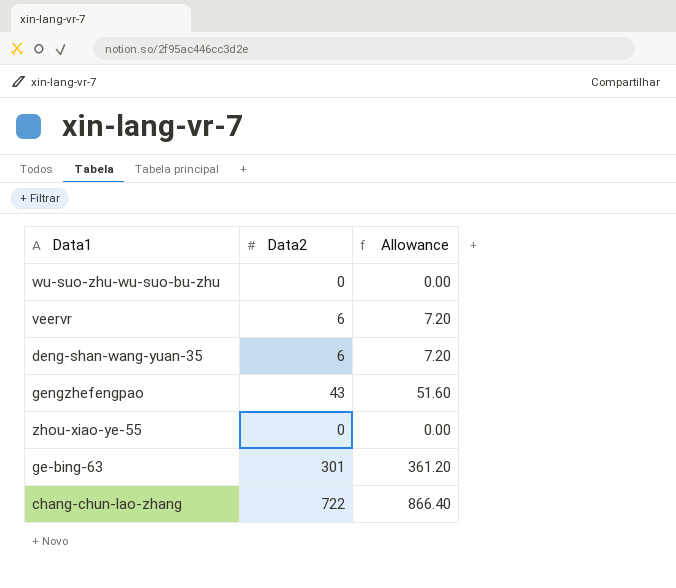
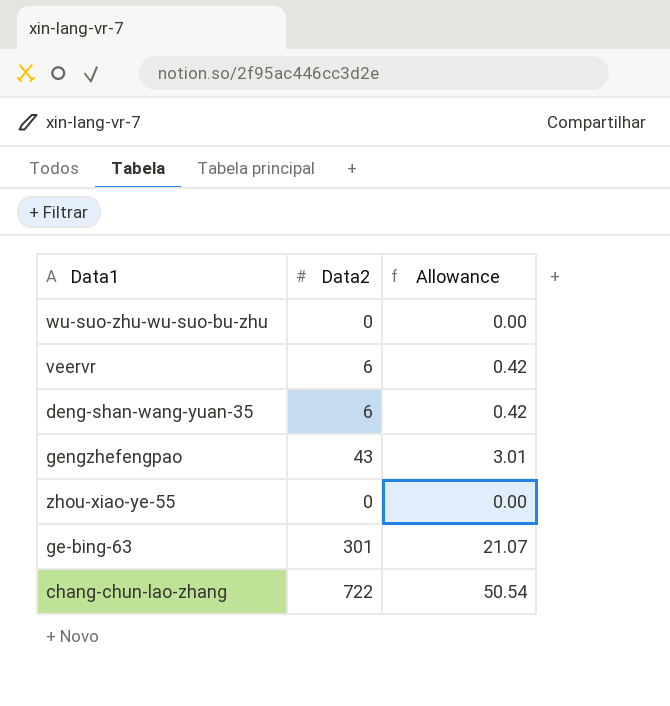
column Allowance | formula: [Data2] * 1.2 -> [Data2] * 0.07

